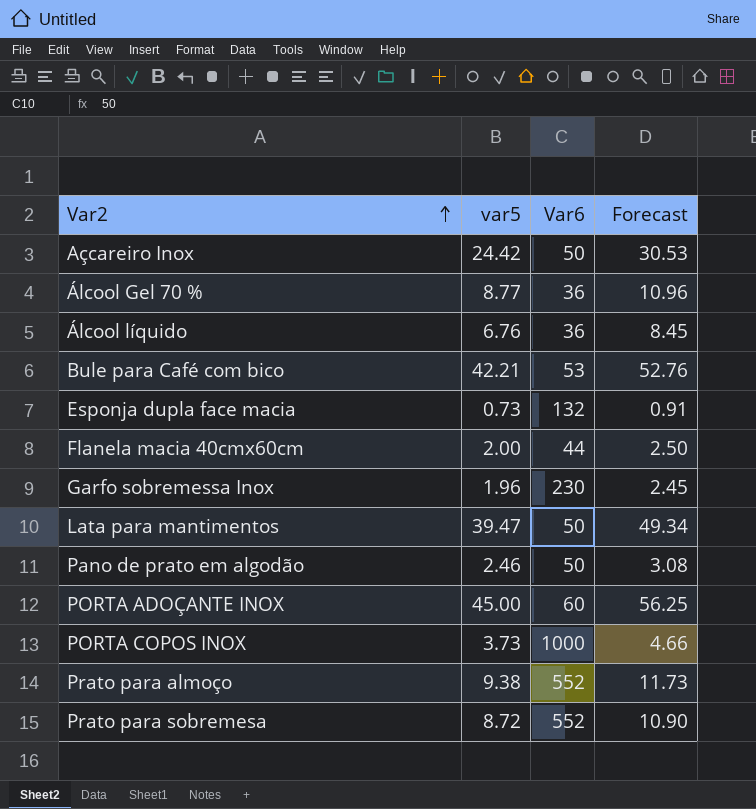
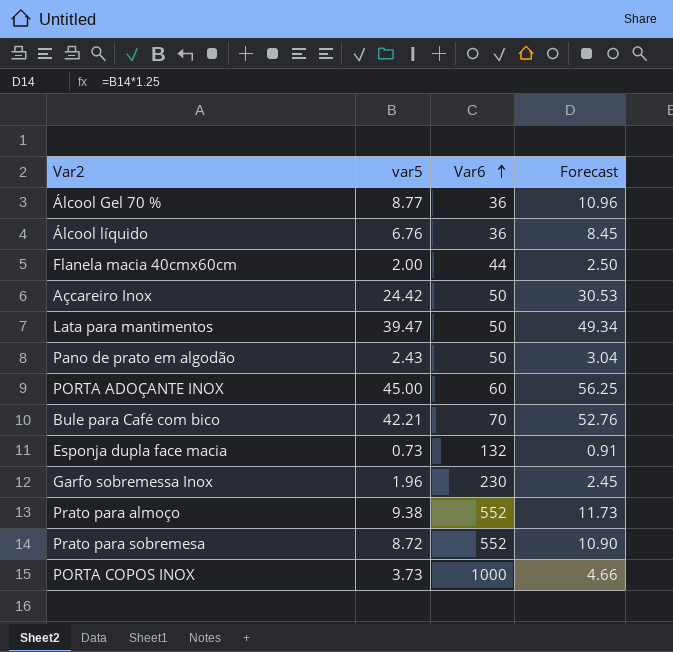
row order: Var2 ascending -> Var6 ascending
Pano de prato em algodão | var5: 2.46 -> 2.43
Pano de prato em algodão | Forecast: 3.08 -> 3.04
Bule para Café com bico | Var6: 53 -> 70

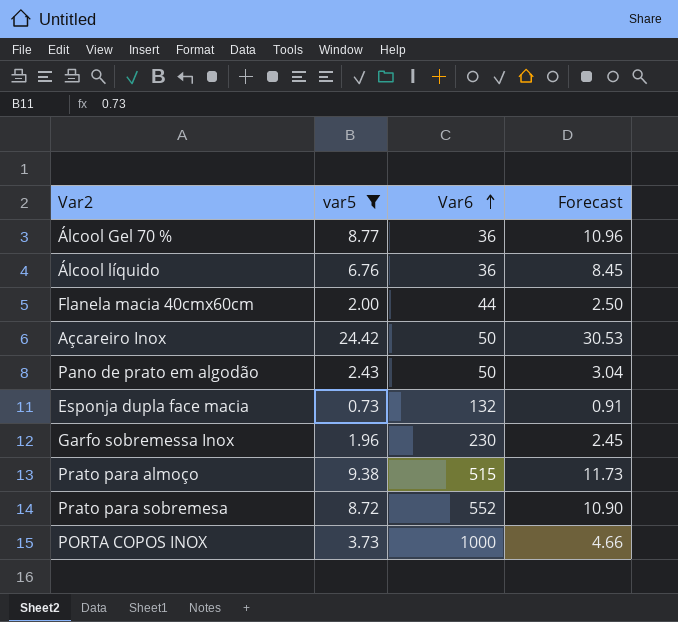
filter: none -> var5 <= 24.42
Prato para almoço | Var6: 552 -> 515

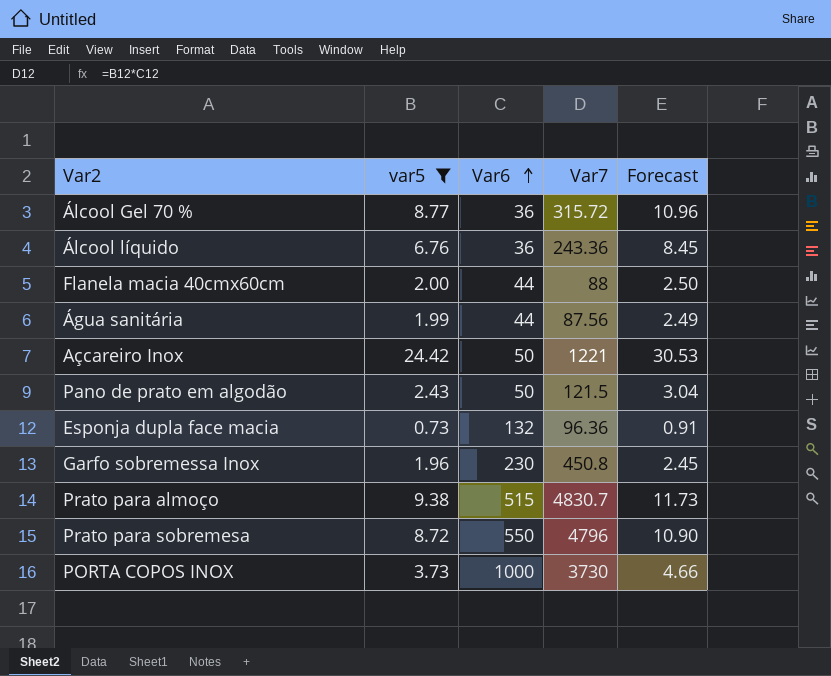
column Var7 | formula: none -> [var5] * [Var6]
row Água sanitária: none -> 1.99 | 44 | 87.56 | 2.49
Prato para sobremesa | Var6: 552 -> 550

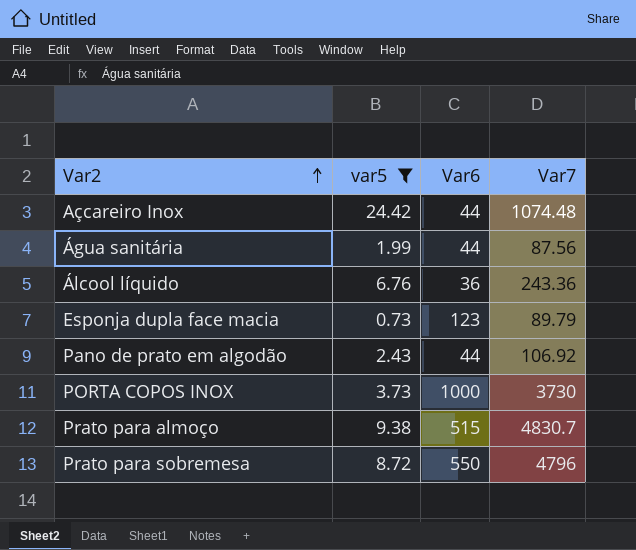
row order: Var6 ascending -> Var2 ascending
column Forecast | formula: [var5] * 1.25 -> none
row Álcool Gel 70 %: 8.77 | 36 | 315.72 | 10.96 -> none
row Flanela macia 40cmx60cm: 2.00 | 44 | 88 | 2.50 -> none
row Garfo sobremessa Inox: 1.96 | 230 | 450.8 | 2.45 -> none
Açcareiro Inox | Var6: 50 -> 44
Açcareiro Inox | Var7: 1221 -> 1074.48
Esponja dupla face macia | Var6: 132 -> 123
Esponja dupla face macia | Var7: 96.36 -> 89.79
Pano de prato em algodão | Var6: 50 -> 44
Pano de prato em algodão | Var7: 121.5 -> 106.92

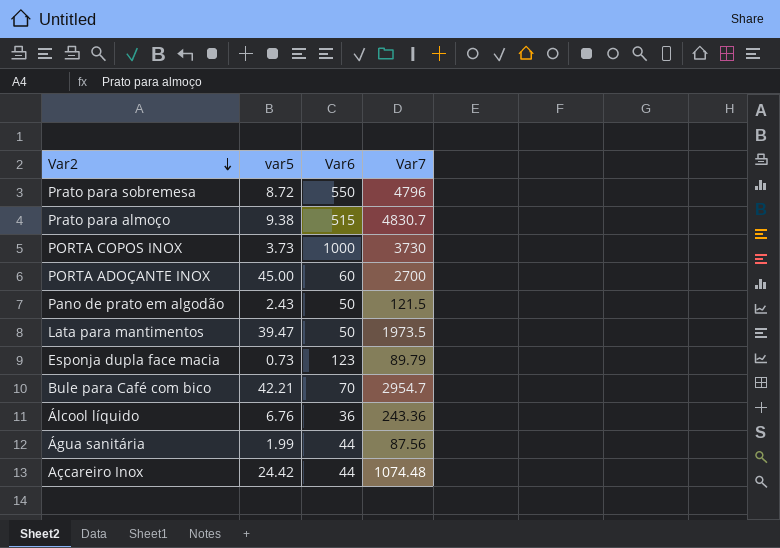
filter: var5 <= 24.42 -> none
row order: Var2 ascending -> Var2 descending
Pano de prato em algodão | Var6: 44 -> 50
Pano de prato em algodão | Var7: 106.92 -> 121.5

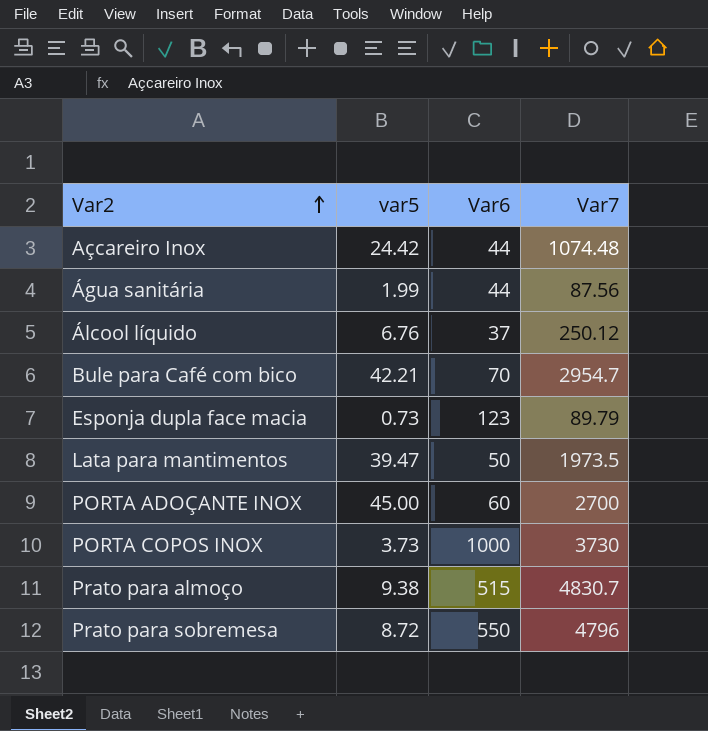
row order: Var2 descending -> Var2 ascending
row Pano de prato em algodão: 2.43 | 50 | 121.5 -> none
Álcool líquido | Var6: 36 -> 37
Álcool líquido | Var7: 243.36 -> 250.12

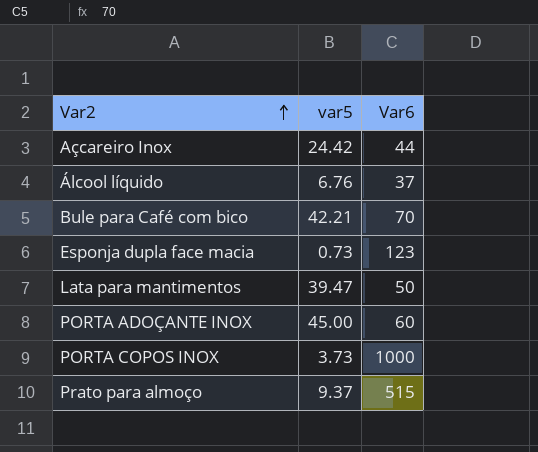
column Var7 | formula: [var5] * [Var6] -> none
row Água sanitária: 1.99 | 44 | 87.56 -> none
row Prato para sobremesa: 8.72 | 550 | 4796 -> none
Prato para almoço | var5: 9.38 -> 9.37

